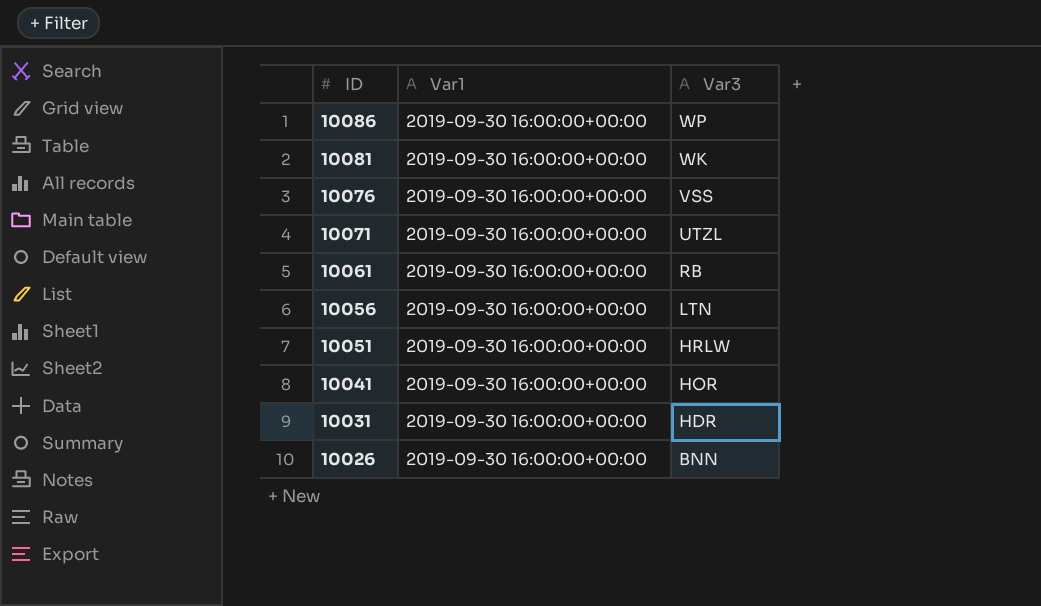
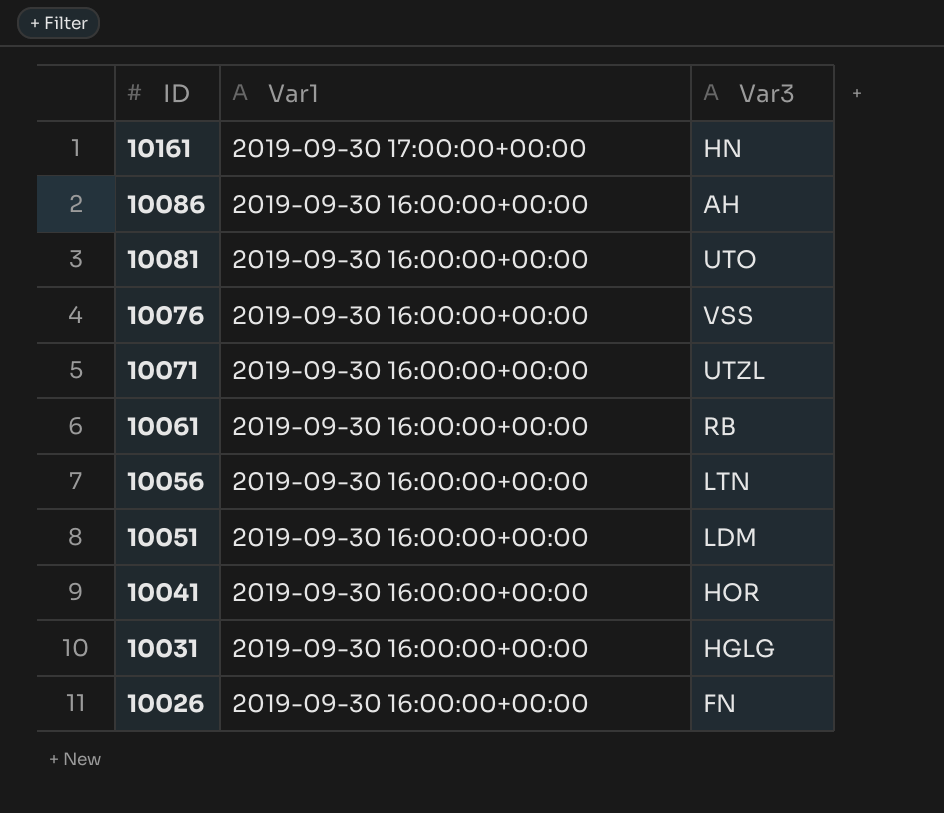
row 10161: none -> 2019-09-30 17:00:00+00:00 | HN
10086 | Var3: WP -> AH
10081 | Var3: WK -> UTO
10051 | Var3: HRLW -> LDM
10031 | Var3: HDR -> HGLG
10026 | Var3: BNN -> FN

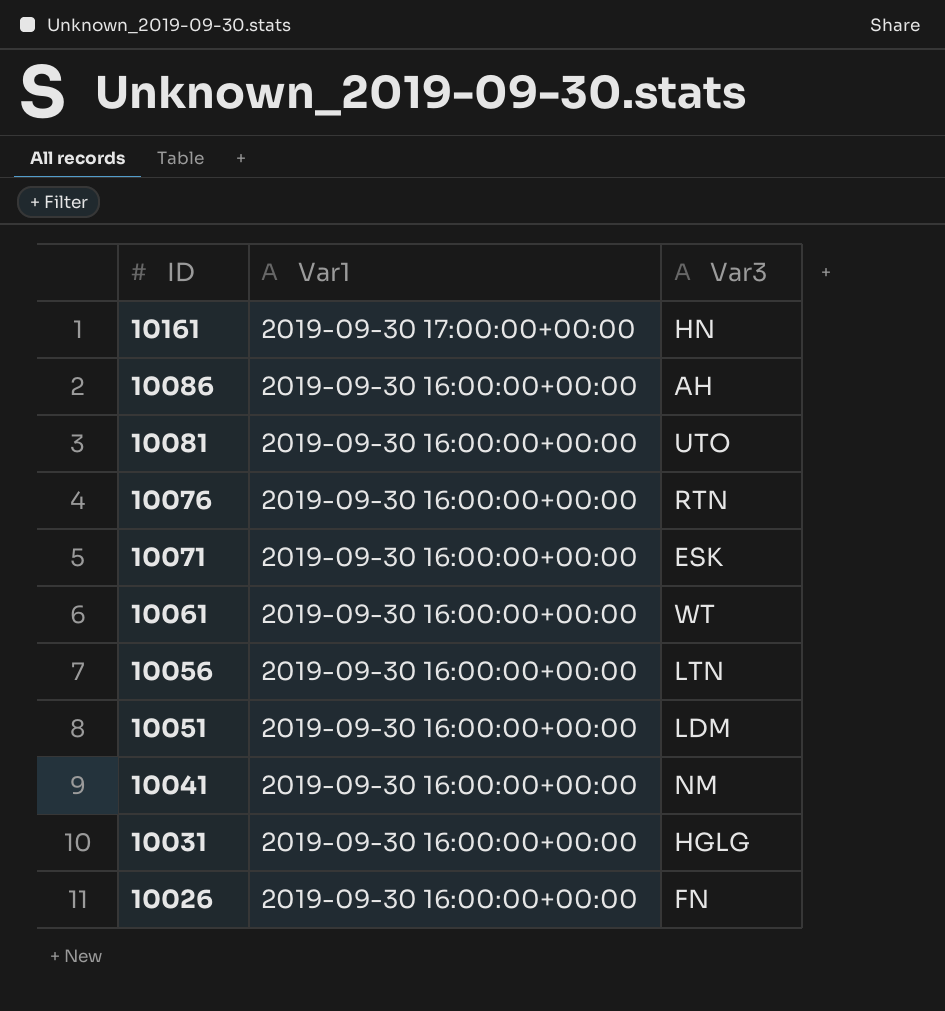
10076 | Var3: VSS -> RTN
10071 | Var3: UTZL -> ESK
10061 | Var3: RB -> WT
10041 | Var3: HOR -> NM

